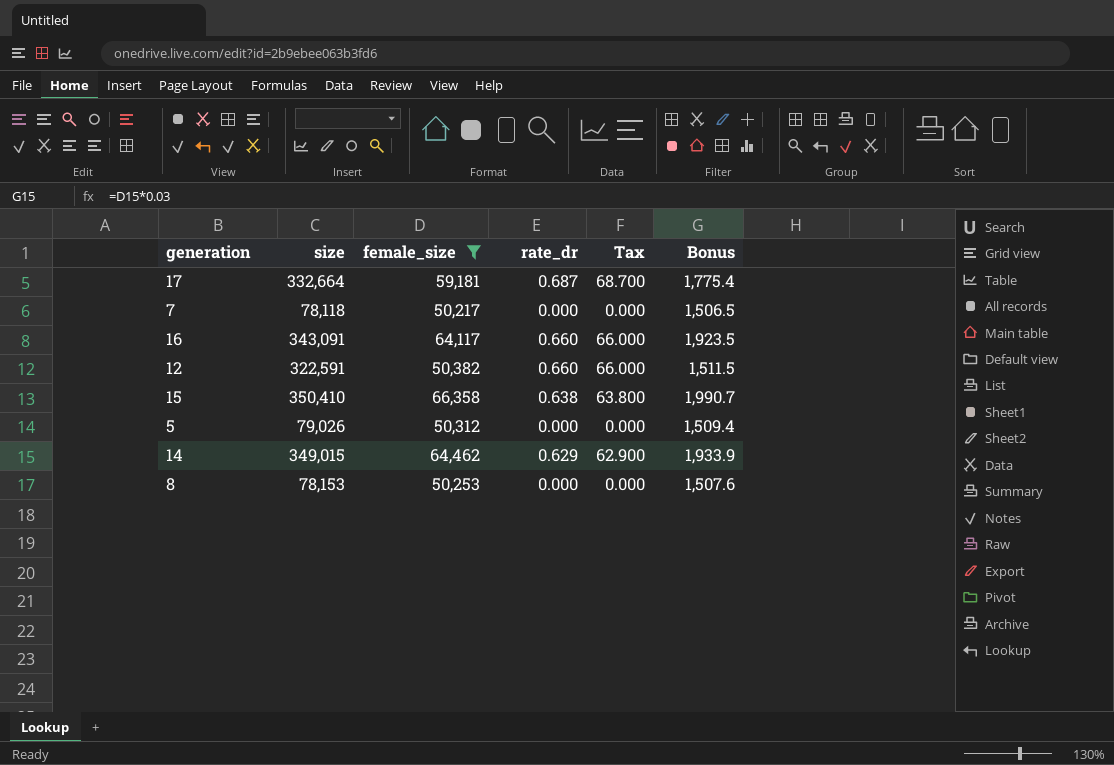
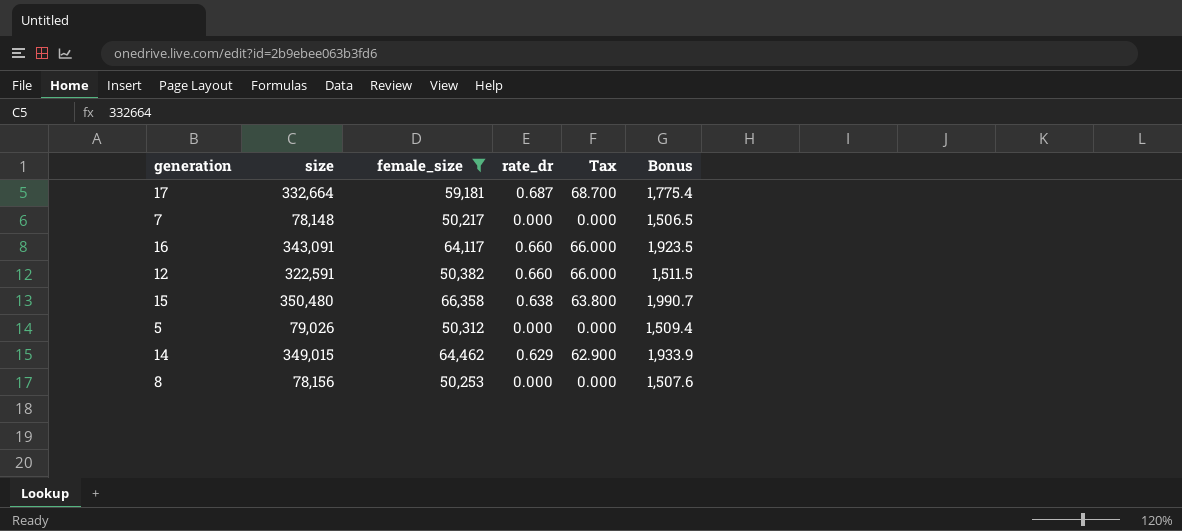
7 | size: 78,118 -> 78,148
15 | size: 350,410 -> 350,480
8 | size: 78,153 -> 78,156

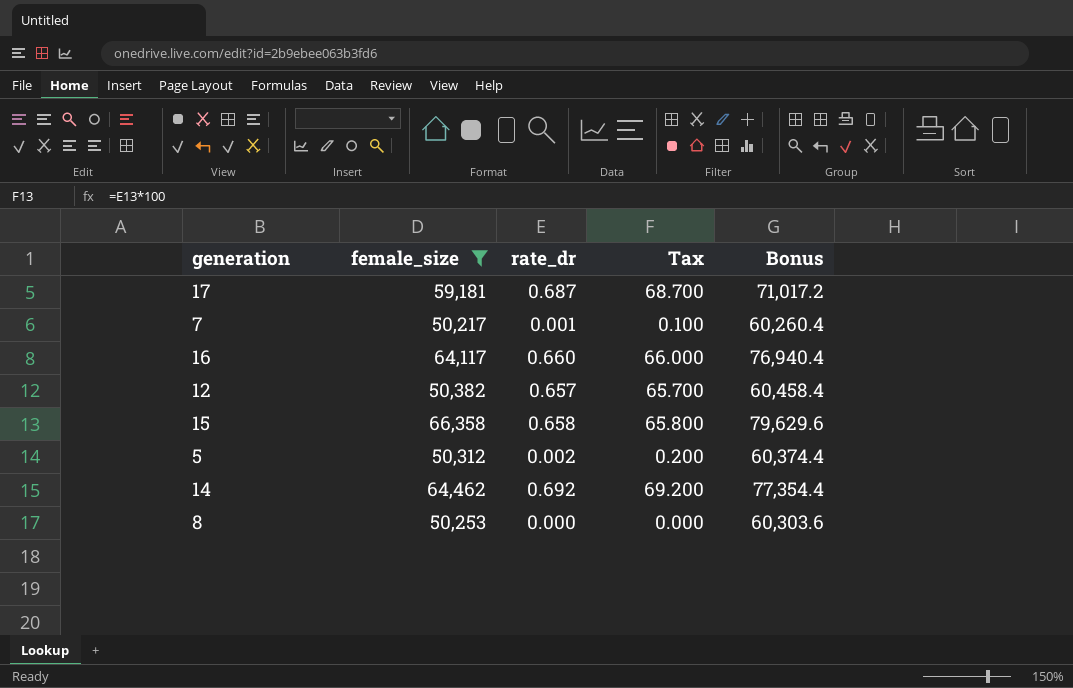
column size | position: 2 -> none
column Bonus | formula: [female_size] * 0.03 -> [female_size] * 1.2
7 | rate_dr: 0.000 -> 0.001
7 | Tax: 0.000 -> 0.100
12 | rate_dr: 0.660 -> 0.657
12 | Tax: 66.000 -> 65.700
15 | rate_dr: 0.638 -> 0.658
15 | Tax: 63.800 -> 65.800
5 | rate_dr: 0.000 -> 0.002
5 | Tax: 0.000 -> 0.200
14 | rate_dr: 0.629 -> 0.692
14 | Tax: 62.900 -> 69.200

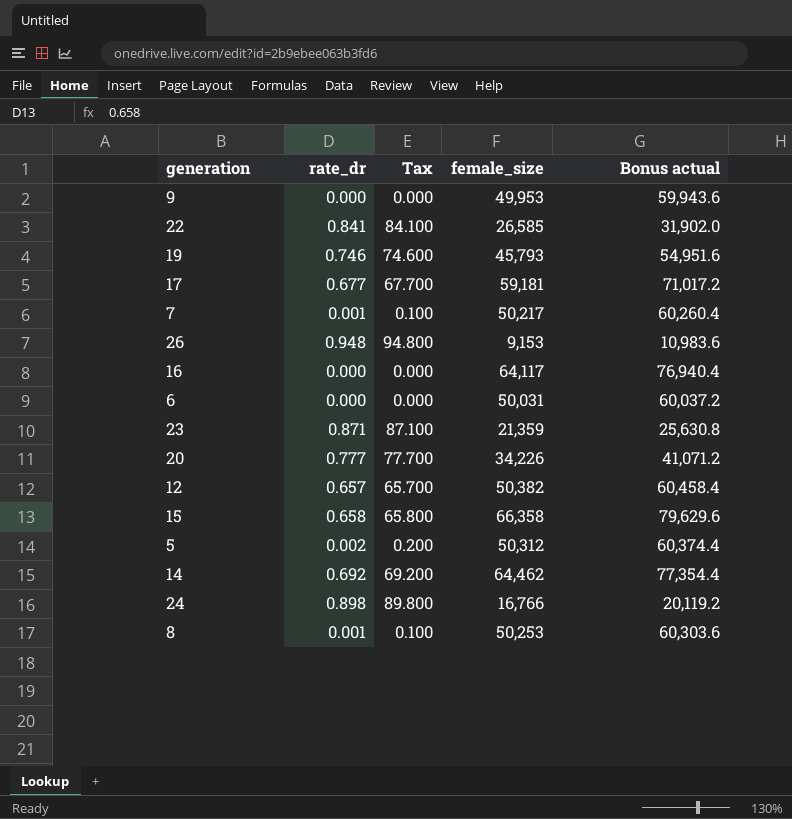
filter: female_size >= 50,217 -> none
column female_size | position: 2 -> 4
column name: Bonus -> Bonus actual
17 | rate_dr: 0.687 -> 0.677
17 | Tax: 68.700 -> 67.700
16 | rate_dr: 0.660 -> 0.000
16 | Tax: 66.000 -> 0.000
8 | rate_dr: 0.000 -> 0.001
8 | Tax: 0.000 -> 0.100

